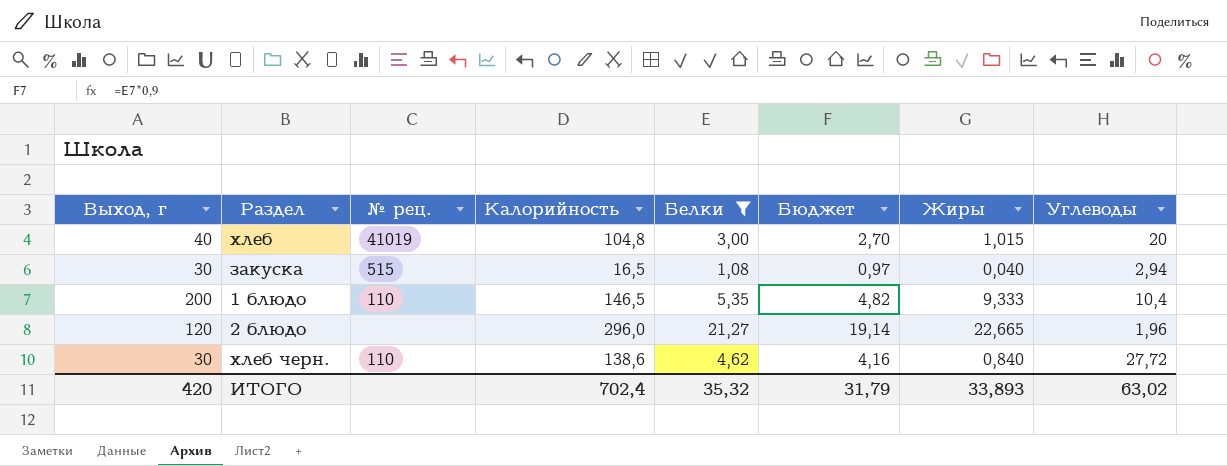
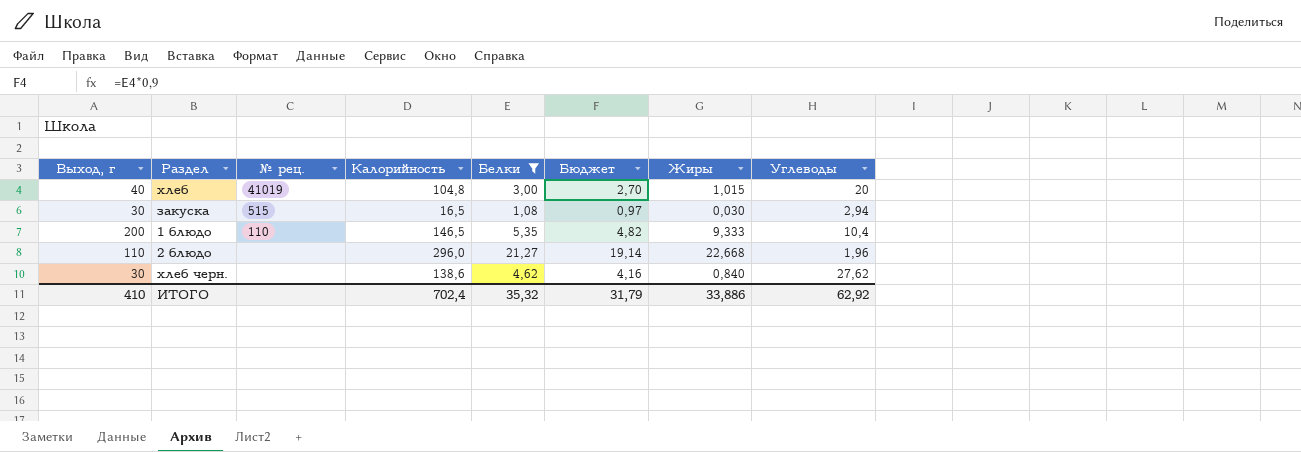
закуска | Жиры: 0,040 -> 0,030
2 блюдо | Выход, г: 120 -> 110
2 блюдо | Жиры: 22,665 -> 22,668
хлеб черн. | № рец.: 110 -> none
хлеб черн. | Углеводы: 27,72 -> 27,62
ИТОГО | Выход, г: 420 -> 410
ИТОГО | Жиры: 33,893 -> 33,886
ИТОГО | Углеводы: 63,02 -> 62,92

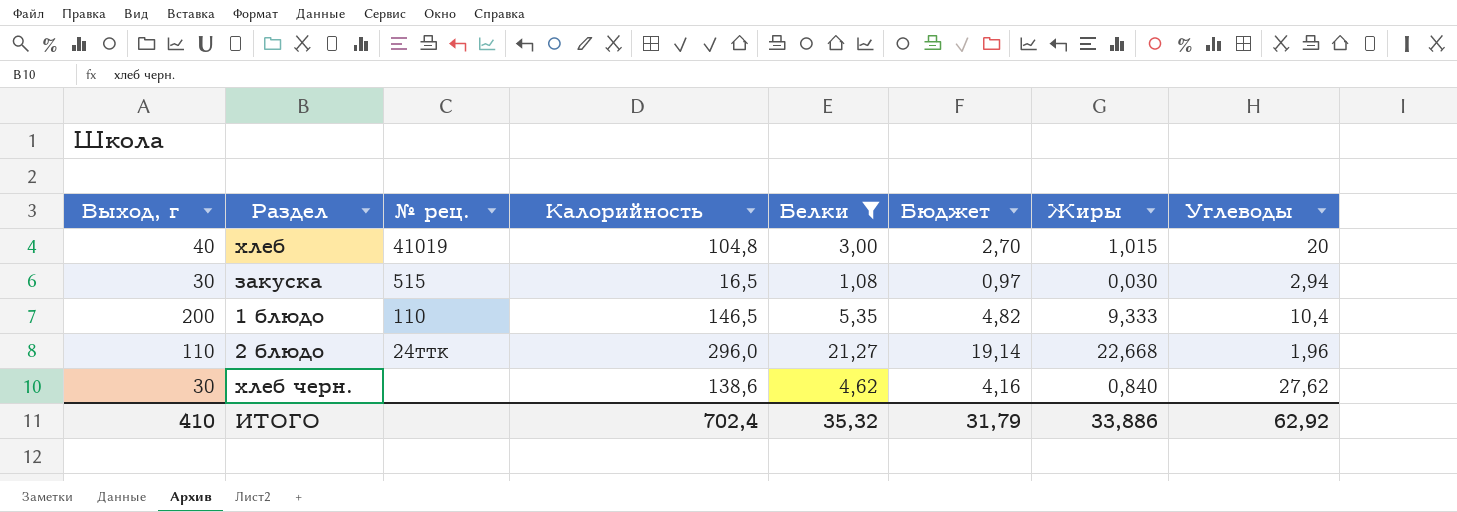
2 блюдо | № рец.: none -> 24ттк

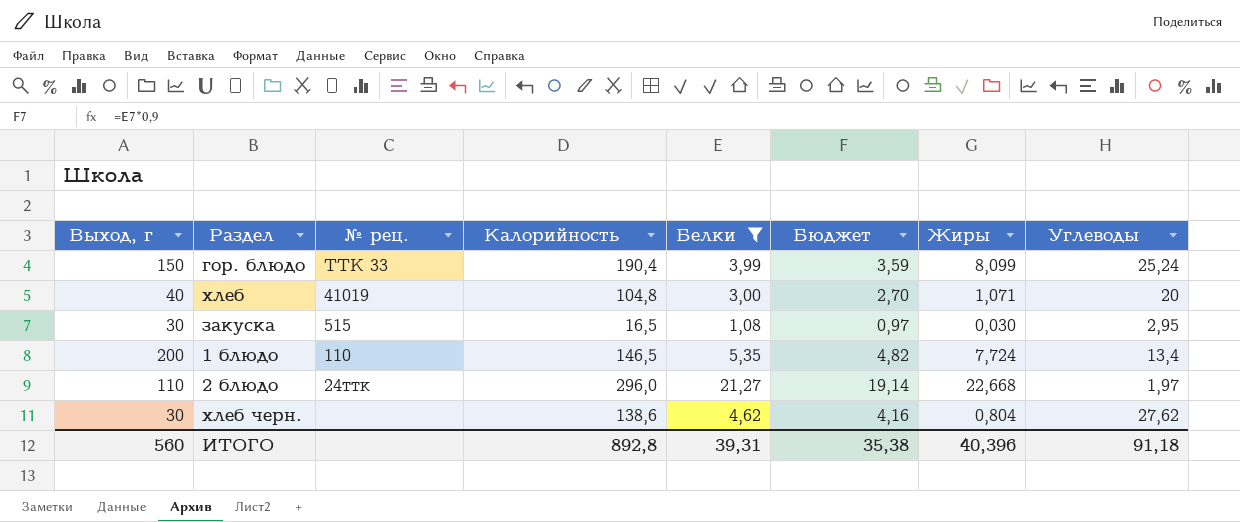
row гор. блюдо: none -> 150 | ТТК 33 | 190,4 | 3,99 | 3,59 | 8,099 | 25,24
хлеб | Жиры: 1,015 -> 1,071
закуска | Углеводы: 2,94 -> 2,95
1 блюдо | Жиры: 9,333 -> 7,724
1 блюдо | Углеводы: 10,4 -> 13,4
2 блюдо | Углеводы: 1,96 -> 1,97
хлеб черн. | Жиры: 0,840 -> 0,804
ИТОГО | Выход, г: 410 -> 560
ИТОГО | Калорийность: 702,4 -> 892,8
ИТОГО | Белки: 35,32 -> 39,31
ИТОГО | Бюджет: 31,79 -> 35,38
ИТОГО | Жиры: 33,886 -> 40,396
ИТОГО | Углеводы: 62,92 -> 91,18

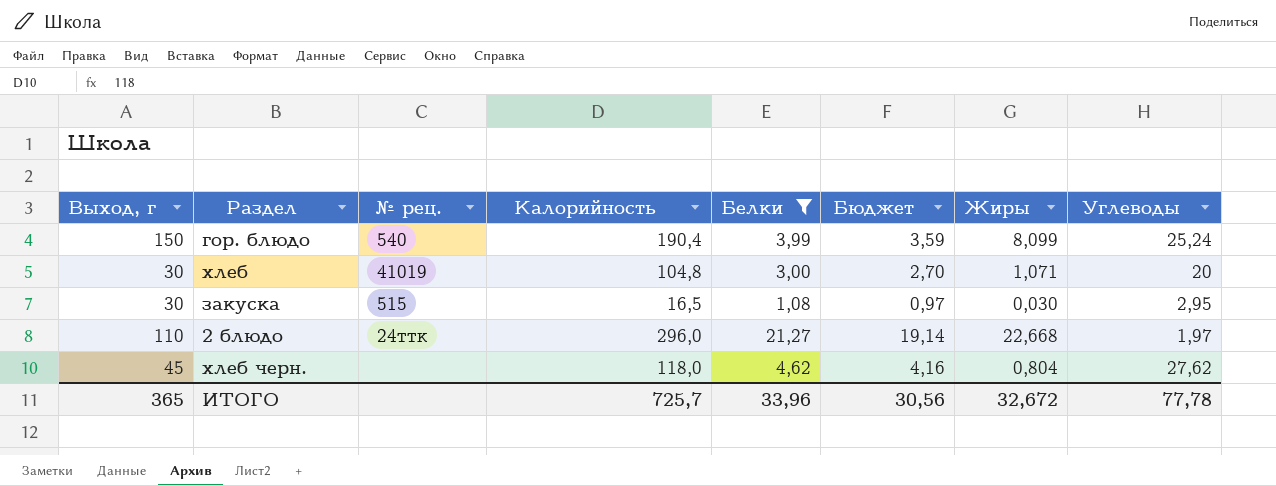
row 1 блюдо: 200 | 110 | 146,5 | 5,35 | 4,82 | 7,724 | 13,4 -> none
гор. блюдо | № рец.: ТТК 33 -> 540
хлеб | Выход, г: 40 -> 30
хлеб черн. | Выход, г: 30 -> 45
хлеб черн. | Калорийность: 138,6 -> 118,0
ИТОГО | Выход, г: 560 -> 365
ИТОГО | Калорийность: 892,8 -> 725,7
ИТОГО | Белки: 39,31 -> 33,96
ИТОГО | Бюджет: 35,38 -> 30,56
ИТОГО | Жиры: 40,396 -> 32,672
ИТОГО | Углеводы: 91,18 -> 77,78

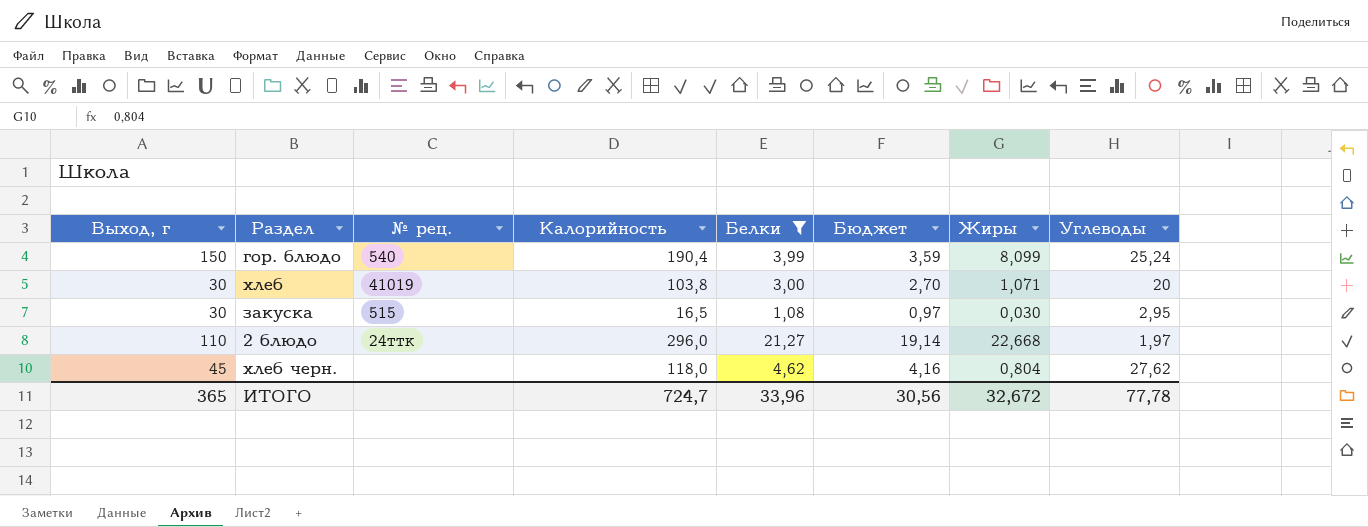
хлеб | Калорийность: 104,8 -> 103,8
ИТОГО | Калорийность: 725,7 -> 724,7

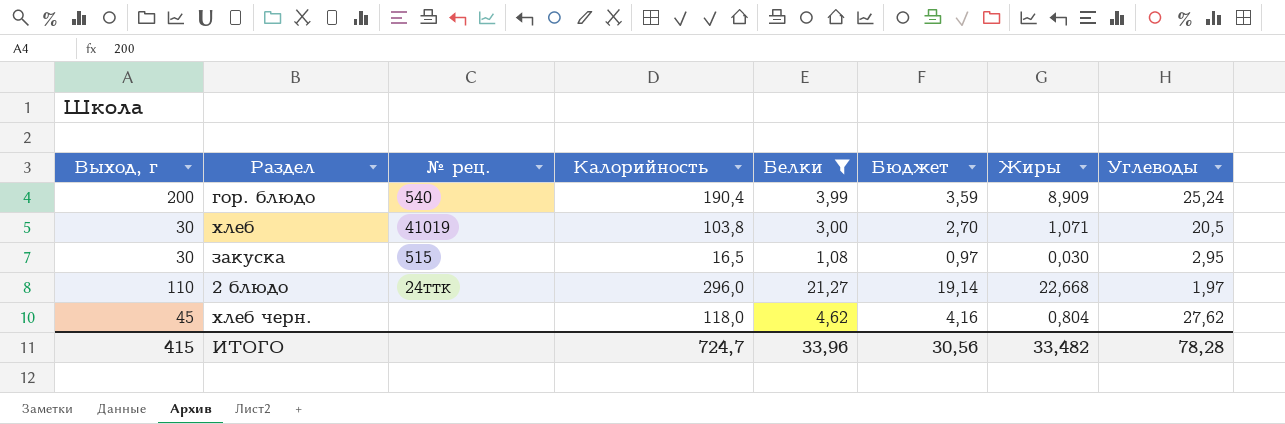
гор. блюдо | Выход, г: 150 -> 200
гор. блюдо | Жиры: 8,099 -> 8,909
хлеб | Углеводы: 20 -> 20,5
ИТОГО | Выход, г: 365 -> 415
ИТОГО | Жиры: 32,672 -> 33,482
ИТОГО | Углеводы: 77,78 -> 78,28

